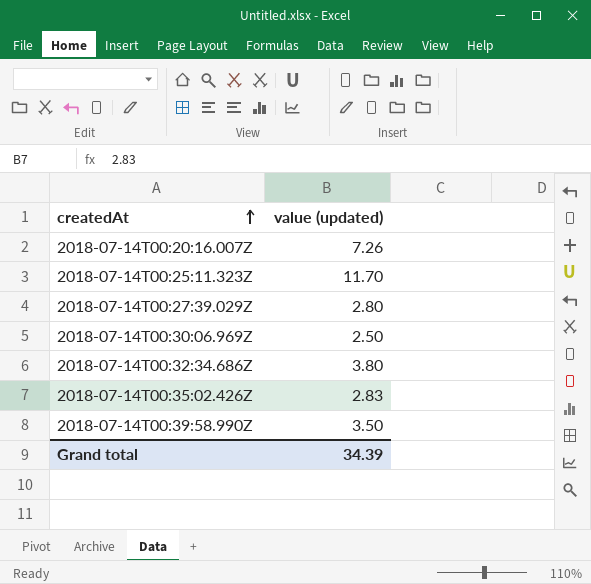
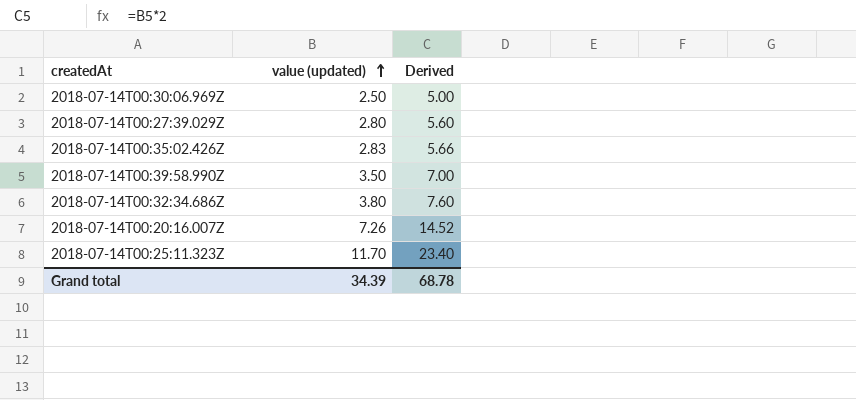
row order: createdAt ascending -> value (updated) ascending
column Derived | formula: none -> [value (updated)] * 2

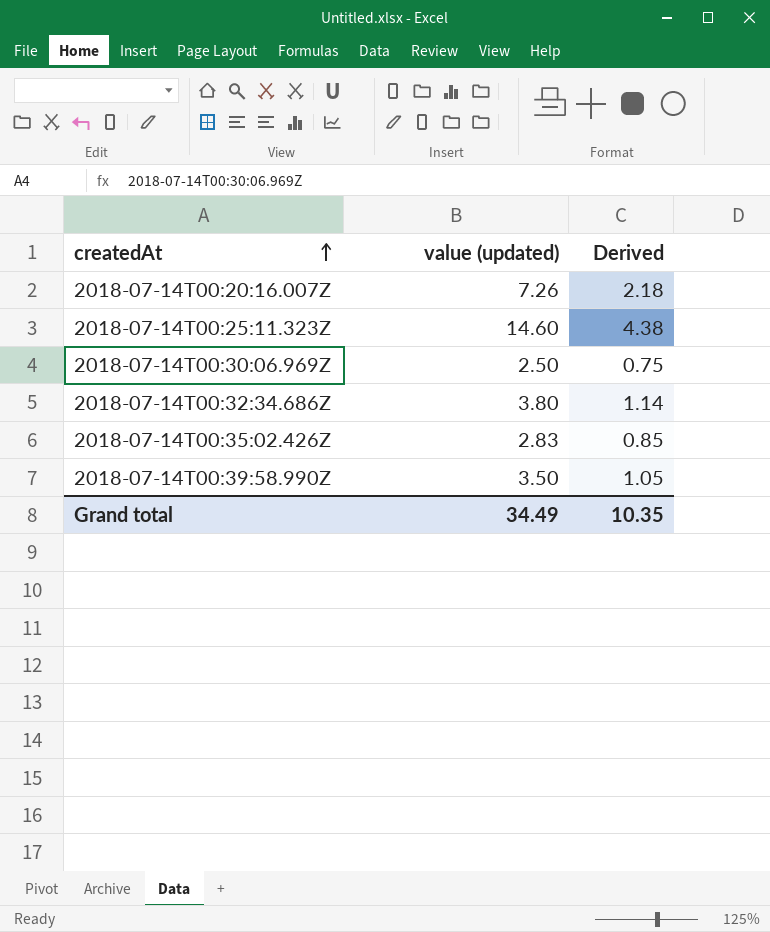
row order: value (updated) ascending -> createdAt ascending
column Derived | formula: [value (updated)] * 2 -> [value (updated)] * 0.3
row 2018-07-14T00:27:39.029Z: 2.80 | 5.60 -> none
2018-07-14T00:25:11.323Z | value (updated): 11.70 -> 14.60
Grand total | value (updated): 34.39 -> 34.49
Grand total | Derived: 68.78 -> 10.35

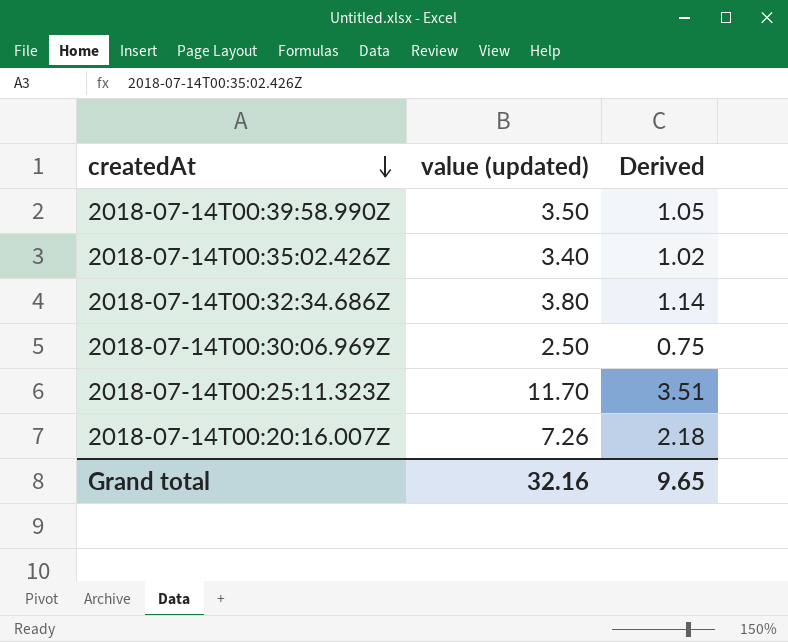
row order: createdAt ascending -> createdAt descending
2018-07-14T00:35:02.426Z | value (updated): 2.83 -> 3.40
2018-07-14T00:35:02.426Z | Derived: 0.85 -> 1.02
2018-07-14T00:25:11.323Z | value (updated): 14.60 -> 11.70
2018-07-14T00:25:11.323Z | Derived: 4.38 -> 3.51
Grand total | value (updated): 34.49 -> 32.16
Grand total | Derived: 10.35 -> 9.65

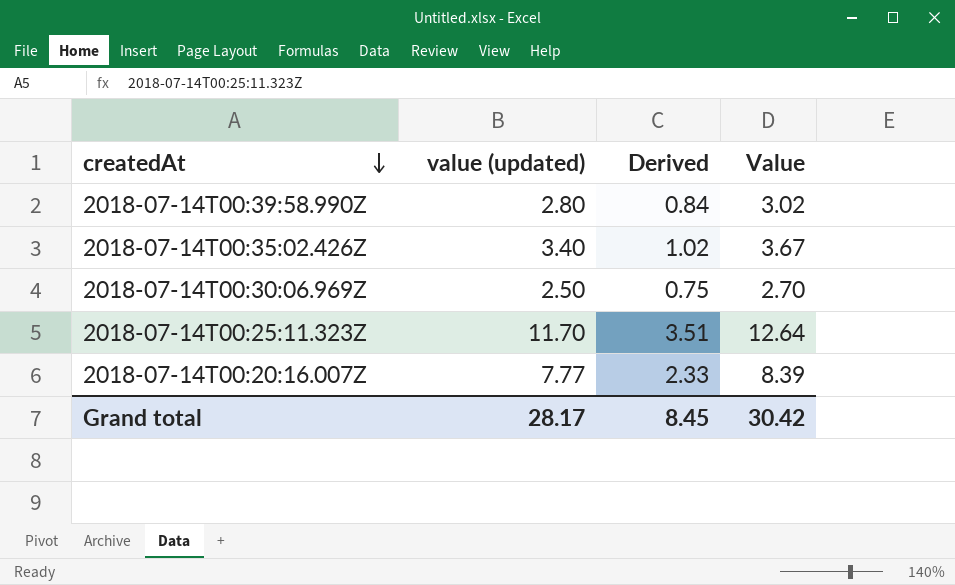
column Value | formula: none -> [value (updated)] * 1.08
row 2018-07-14T00:32:34.686Z: 3.80 | 1.14 -> none
2018-07-14T00:39:58.990Z | value (updated): 3.50 -> 2.80
2018-07-14T00:39:58.990Z | Derived: 1.05 -> 0.84
2018-07-14T00:20:16.007Z | value (updated): 7.26 -> 7.77
2018-07-14T00:20:16.007Z | Derived: 2.18 -> 2.33
Grand total | value (updated): 32.16 -> 28.17
Grand total | Derived: 9.65 -> 8.45

